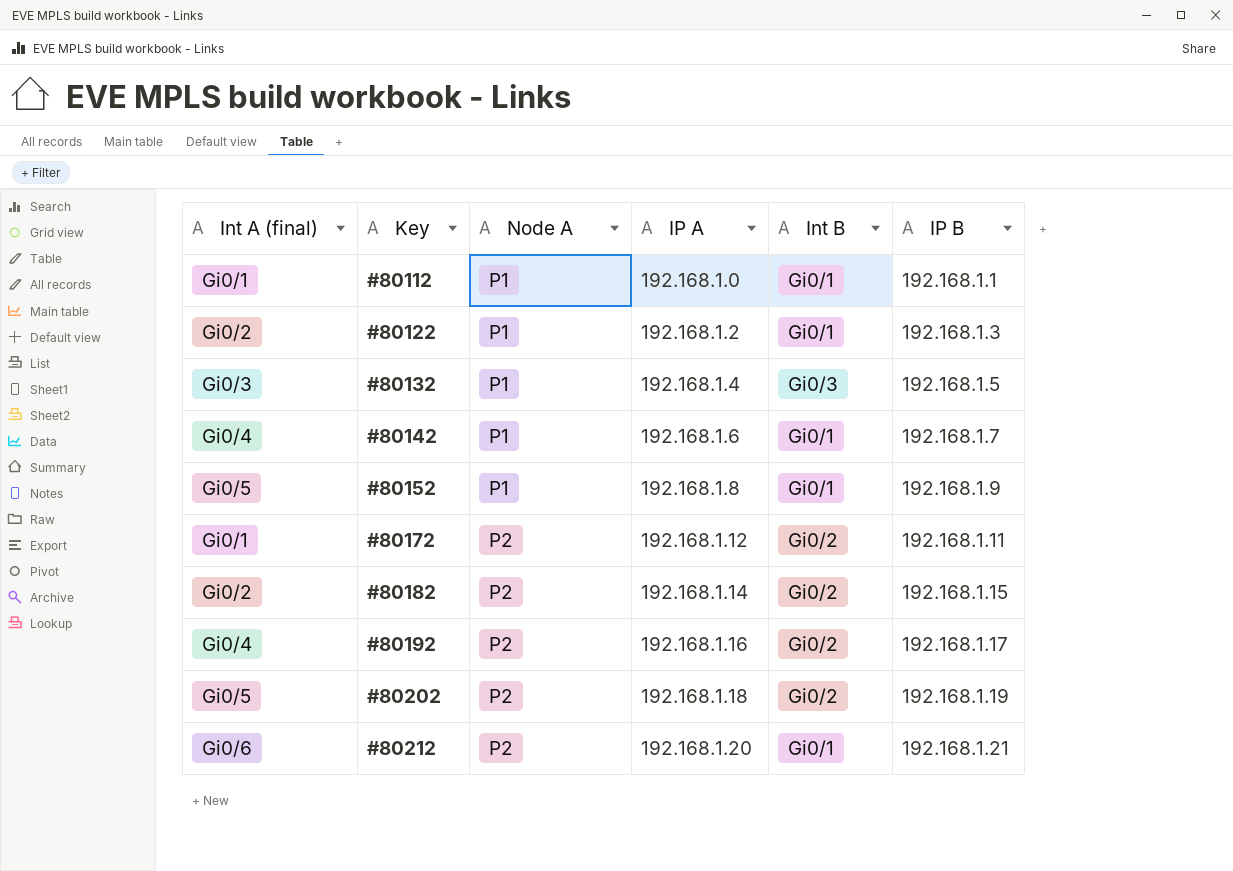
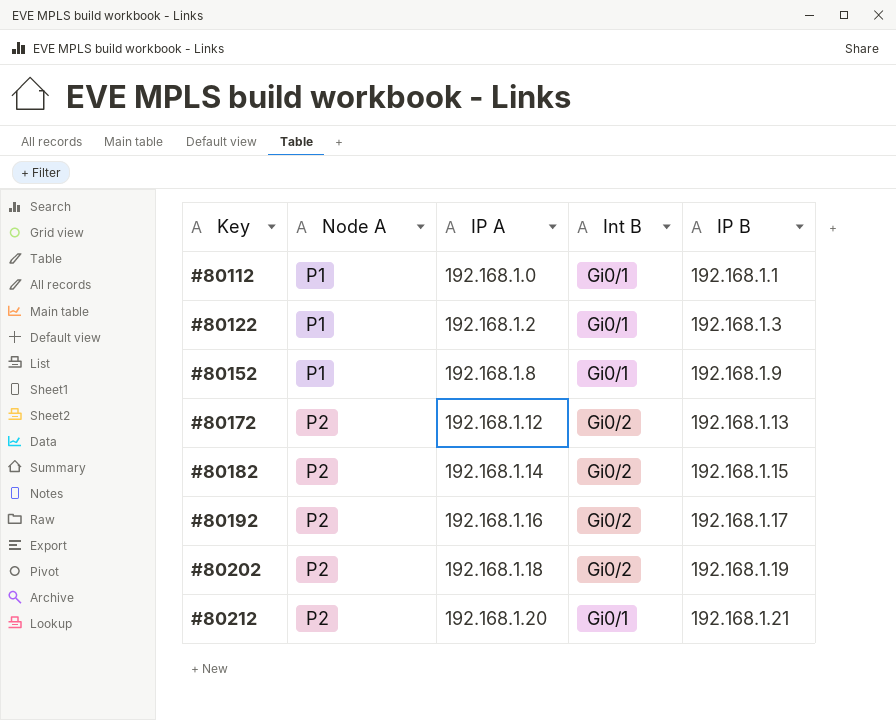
column Int A (final) | position: 1 -> none
row #80132: Gi0/3 | P1 | 192.168.1.4 | Gi0/3 | 192.168.1.5 -> none
row #80142: Gi0/4 | P1 | 192.168.1.6 | Gi0/1 | 192.168.1.7 -> none
#80172 | IP B: 192.168.1.11 -> 192.168.1.13

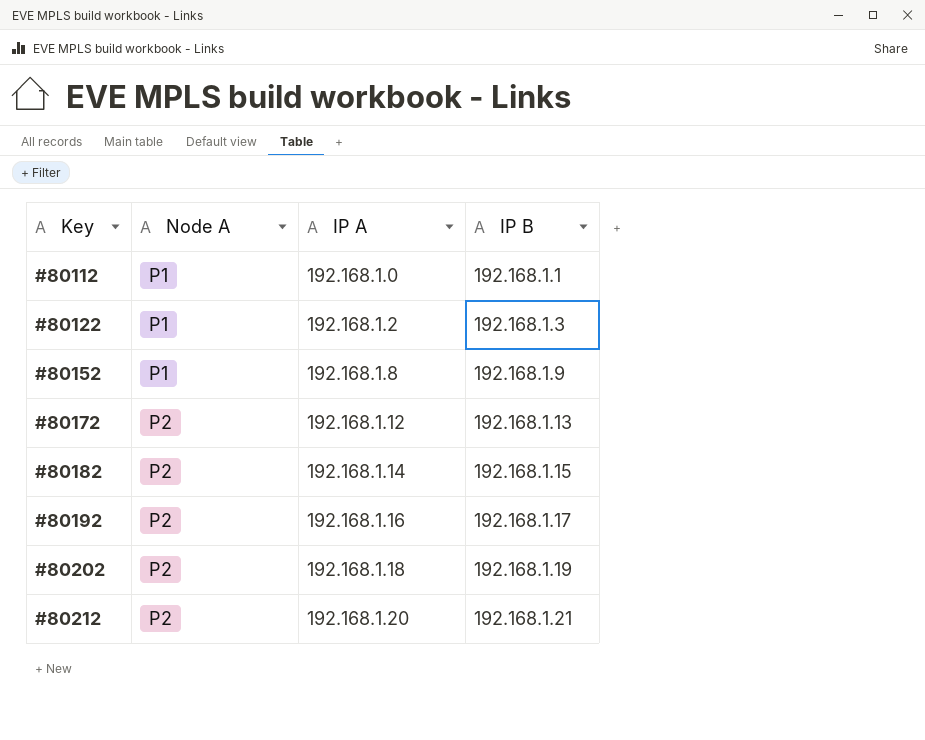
column Int B | position: 4 -> none

